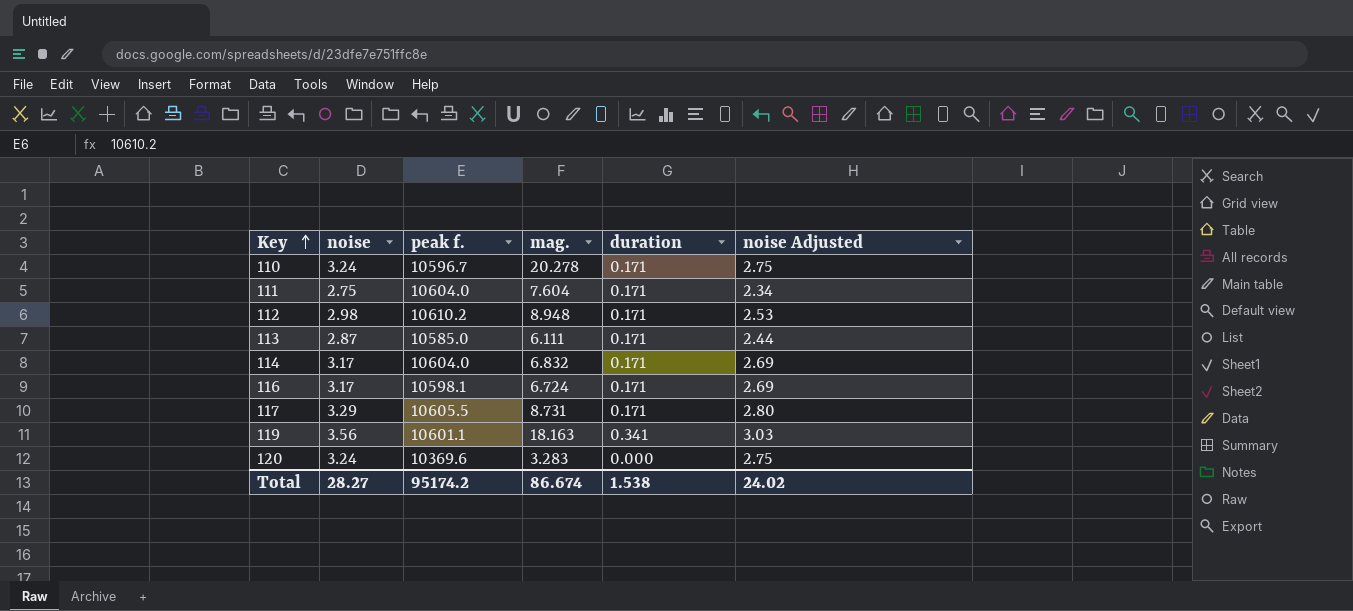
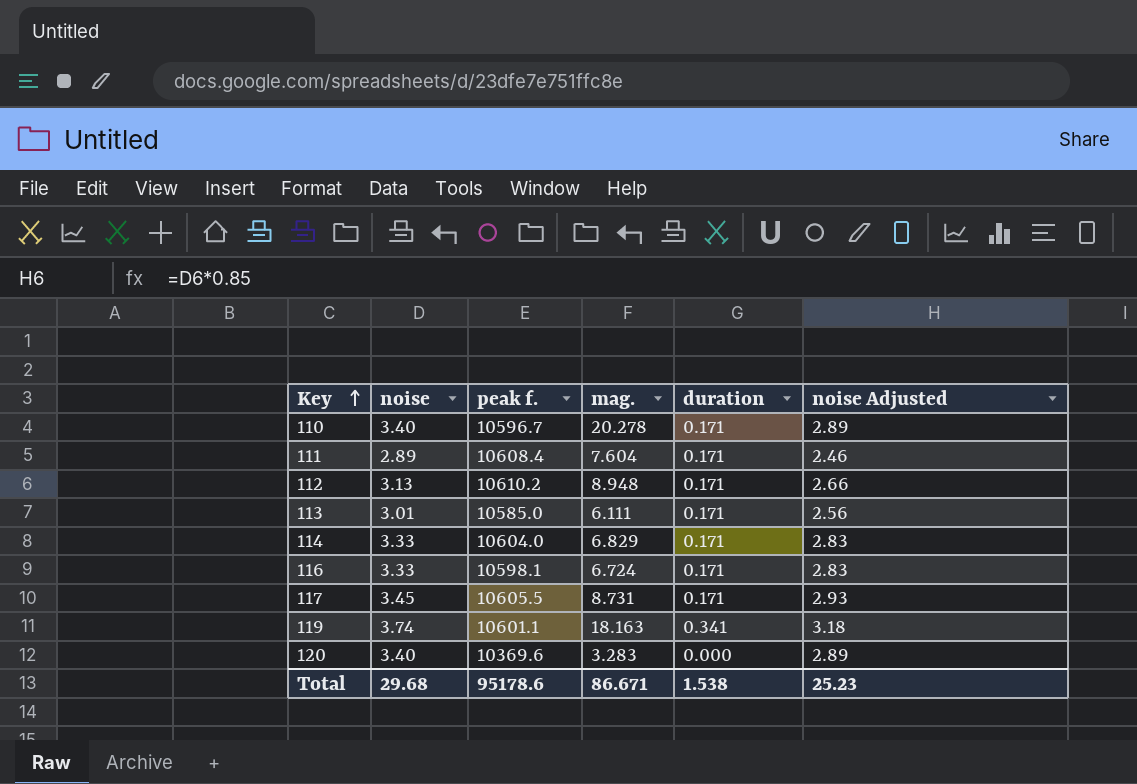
110 | noise: 3.24 -> 3.40
110 | noise Adjusted: 2.75 -> 2.89
111 | noise: 2.75 -> 2.89
111 | peak f.: 10604.0 -> 10608.4
111 | noise Adjusted: 2.34 -> 2.46
112 | noise: 2.98 -> 3.13
112 | noise Adjusted: 2.53 -> 2.66
113 | noise: 2.87 -> 3.01
113 | noise Adjusted: 2.44 -> 2.56
114 | noise: 3.17 -> 3.33
114 | mag.: 6.832 -> 6.829
114 | noise Adjusted: 2.69 -> 2.83
116 | noise: 3.17 -> 3.33
116 | noise Adjusted: 2.69 -> 2.83
117 | noise: 3.29 -> 3.45
117 | noise Adjusted: 2.80 -> 2.93
119 | noise: 3.56 -> 3.74
119 | noise Adjusted: 3.03 -> 3.18
120 | noise: 3.24 -> 3.40
120 | noise Adjusted: 2.75 -> 2.89
Total | noise: 28.27 -> 29.68
Total | peak f.: 95174.2 -> 95178.6
Total | mag.: 86.674 -> 86.671
Total | noise Adjusted: 24.02 -> 25.23

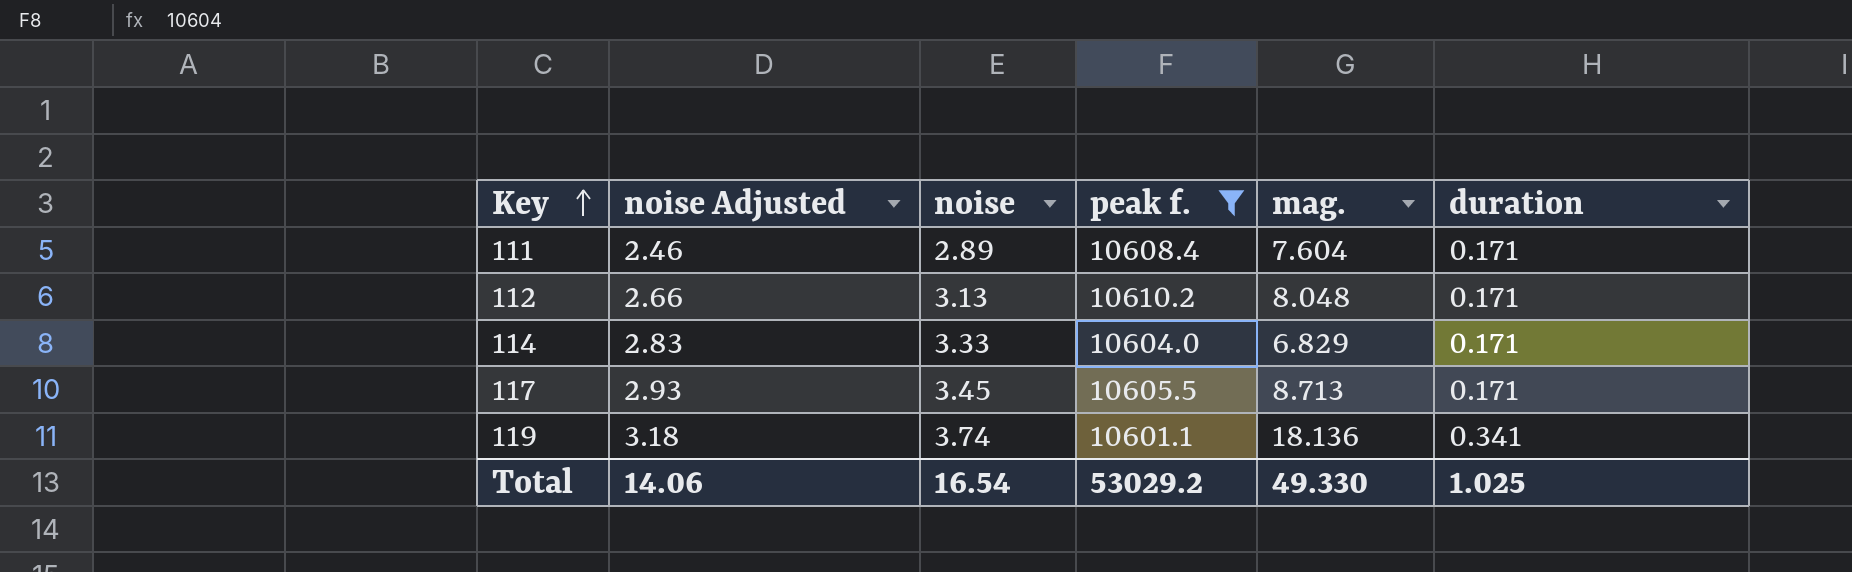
filter: none -> peak f. >= 10601.1
column noise Adjusted | position: 6 -> 2
112 | mag.: 8.948 -> 8.048
117 | mag.: 8.731 -> 8.713
119 | mag.: 18.163 -> 18.136
Total | noise Adjusted: 25.23 -> 14.06
Total | noise: 29.68 -> 16.54
Total | peak f.: 95178.6 -> 53029.2
Total | mag.: 86.671 -> 49.330
Total | duration: 1.538 -> 1.025

